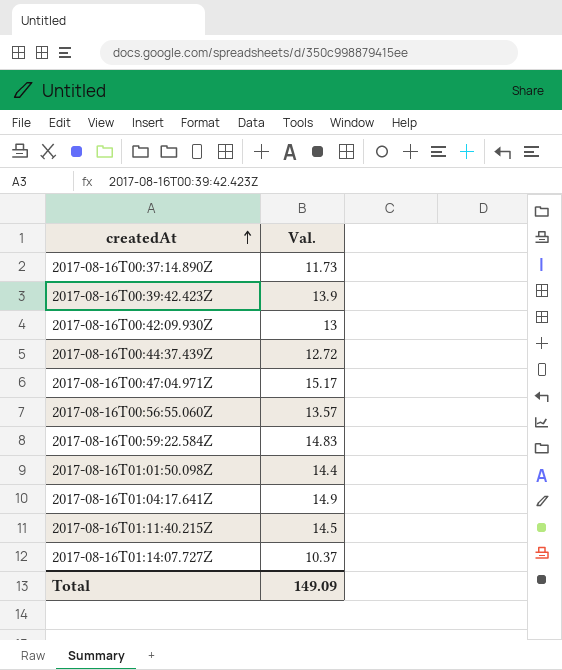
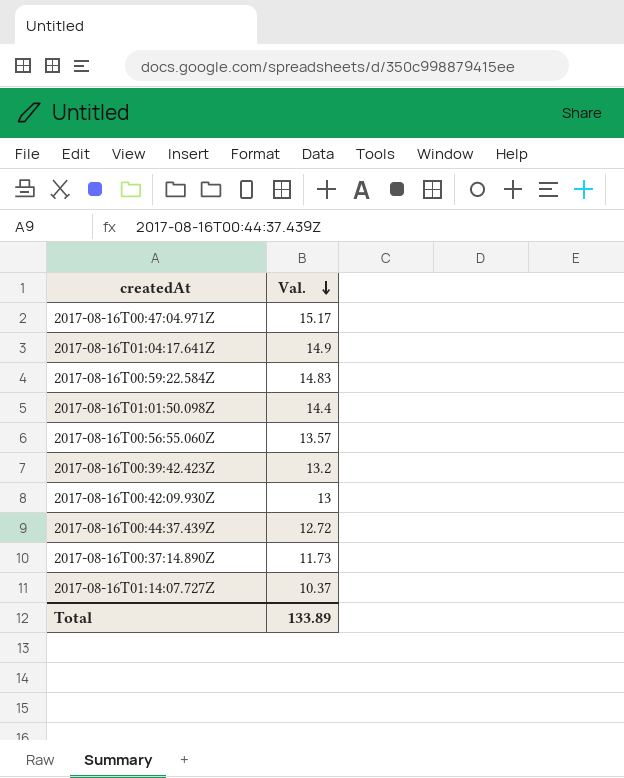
row order: createdAt ascending -> Val. descending
row 2017-08-16T01:11:40.215Z: 14.5 -> none
2017-08-16T00:39:42.423Z | Val.: 13.9 -> 13.2
Total | Val.: 149.09 -> 133.89

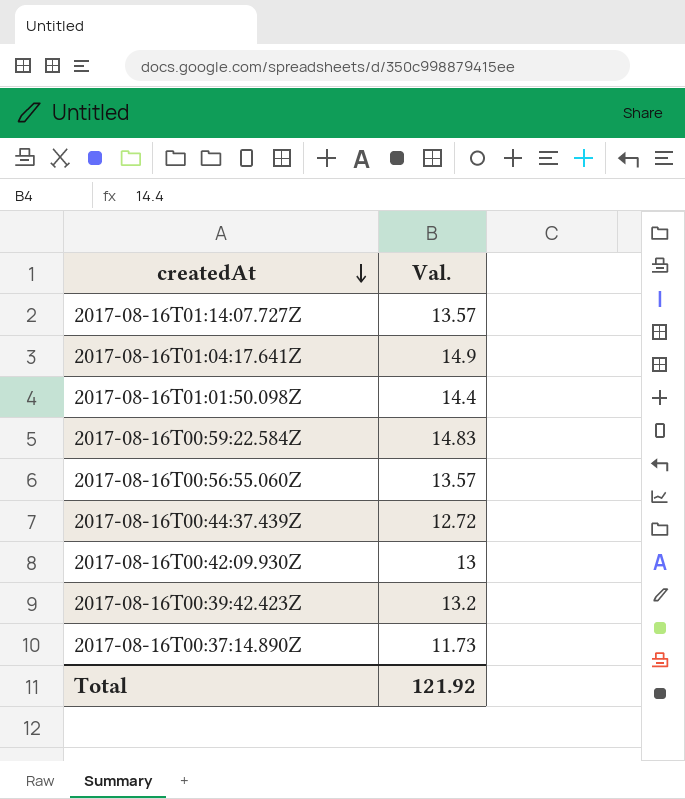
row order: Val. descending -> createdAt descending
row 2017-08-16T00:47:04.971Z: 15.17 -> none
2017-08-16T01:14:07.727Z | Val.: 10.37 -> 13.57
Total | Val.: 133.89 -> 121.92

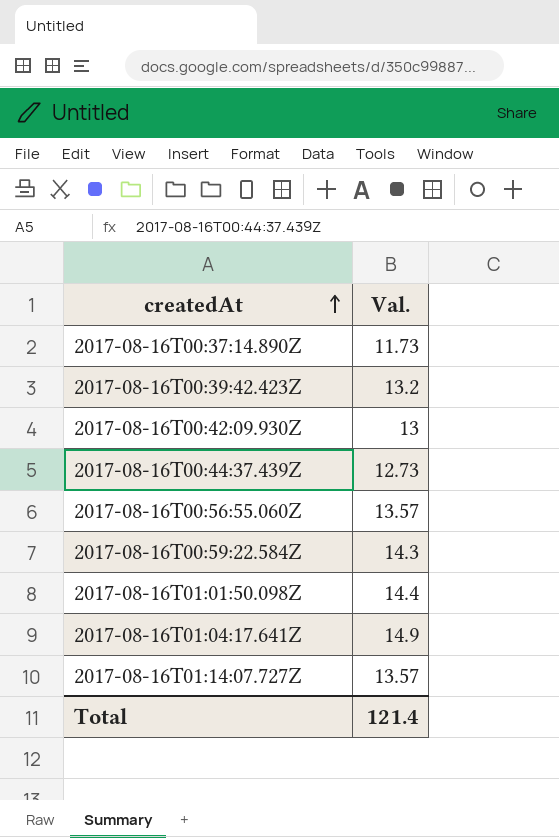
row order: createdAt descending -> createdAt ascending
2017-08-16T00:44:37.439Z | Val.: 12.72 -> 12.73
2017-08-16T00:59:22.584Z | Val.: 14.83 -> 14.3
Total | Val.: 121.92 -> 121.4

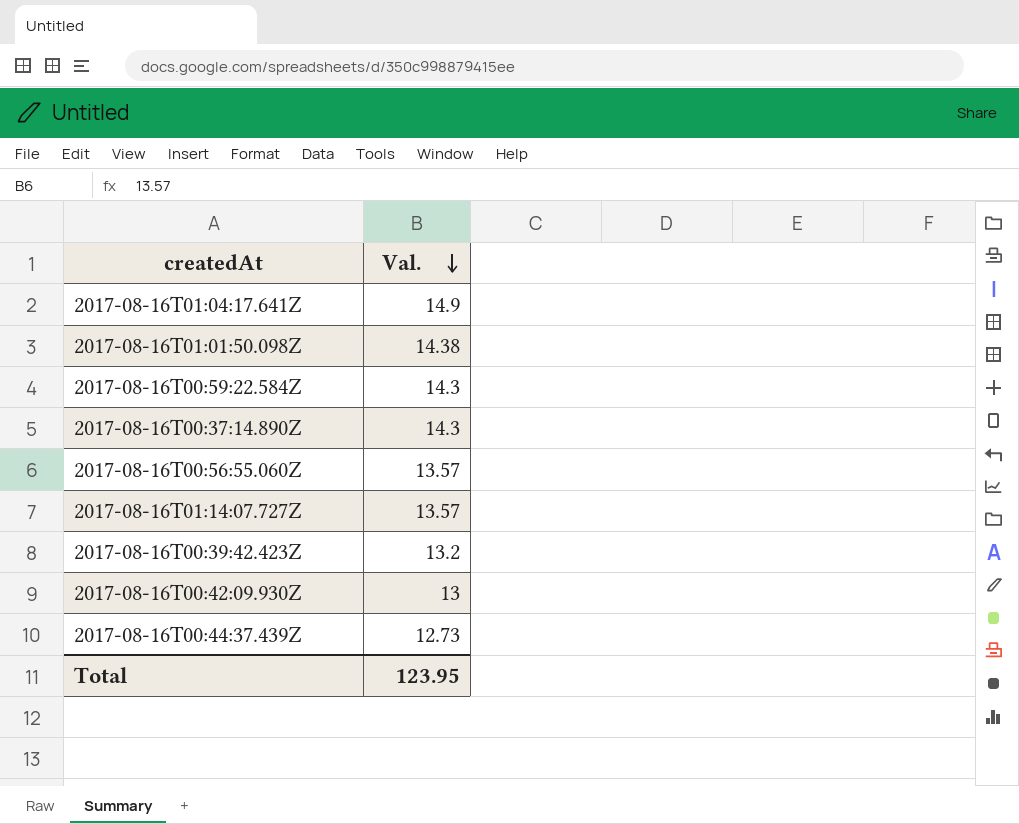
row order: createdAt ascending -> Val. descending
2017-08-16T01:01:50.098Z | Val.: 14.4 -> 14.38
2017-08-16T00:37:14.890Z | Val.: 11.73 -> 14.3
Total | Val.: 121.4 -> 123.95

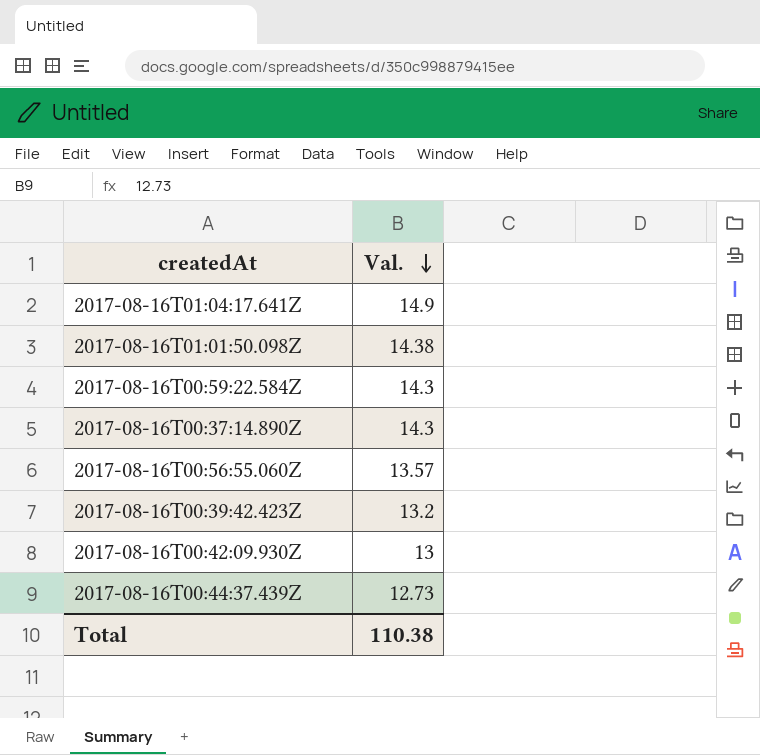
row 2017-08-16T01:14:07.727Z: 13.57 -> none
Total | Val.: 123.95 -> 110.38

